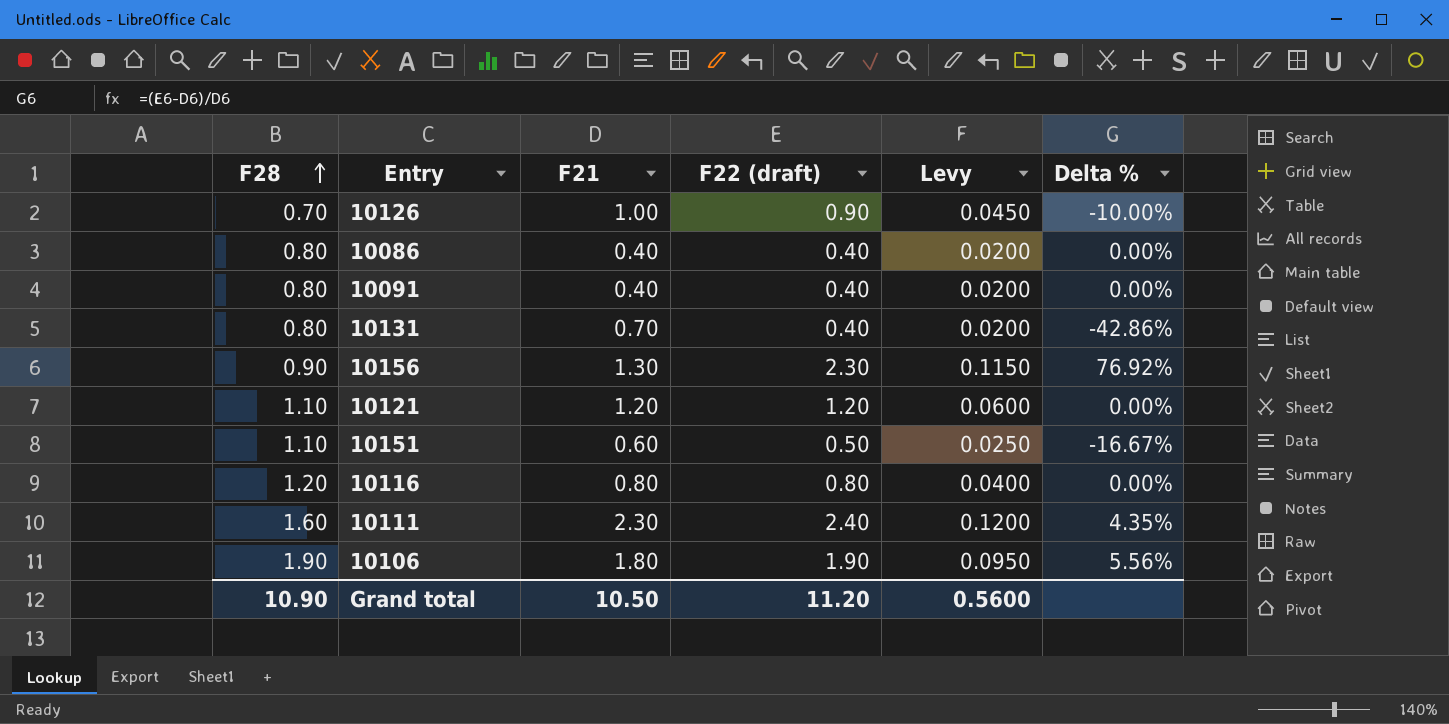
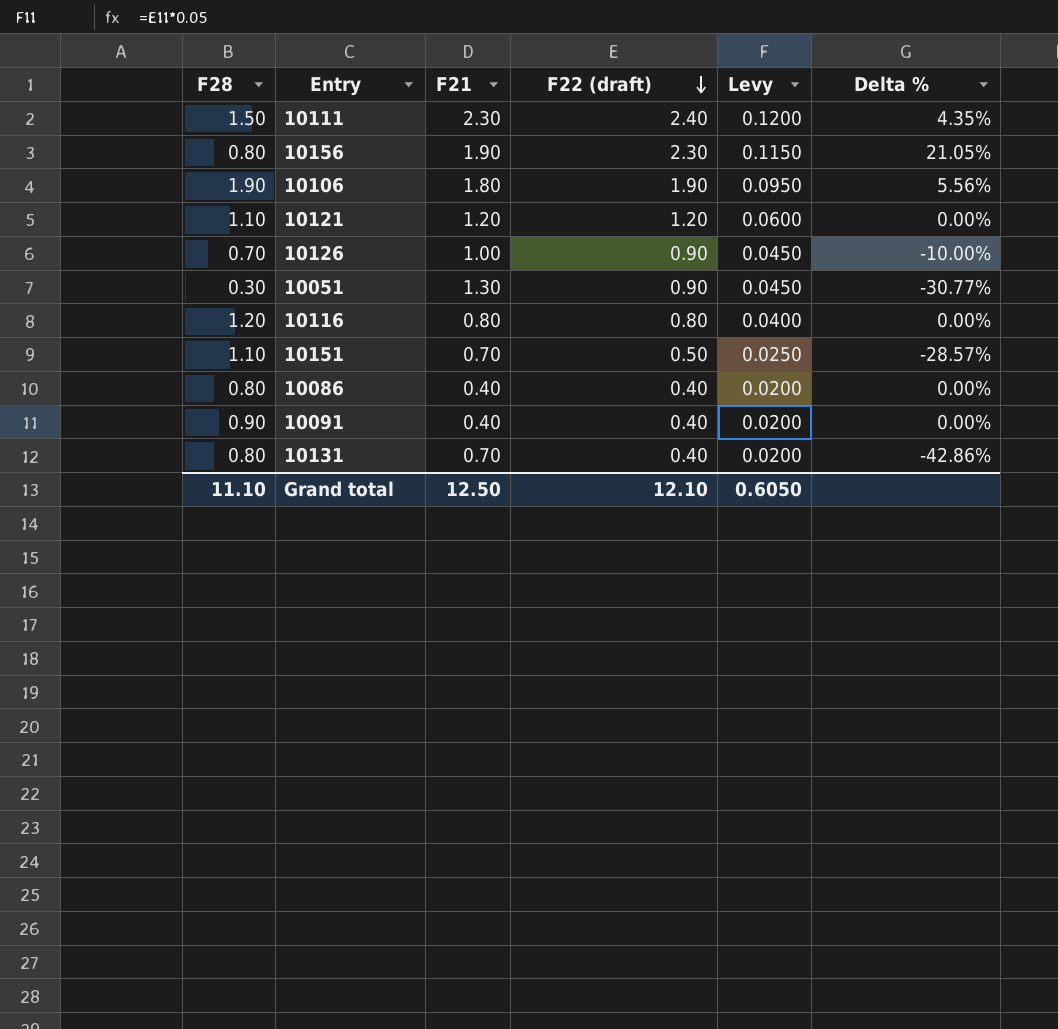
row order: F28 ascending -> F22 (draft) descending
10111 | F28: 1.60 -> 1.50
10156 | F28: 0.90 -> 0.80
10156 | F21: 1.30 -> 1.90
10156 | Delta %: 76.92% -> 21.05%
row 10051: none -> 0.30 | 1.30 | 0.90 | 0.0450 | -30.77%
10151 | F21: 0.60 -> 0.70
10151 | Delta %: -16.67% -> -28.57%
10091 | F28: 0.80 -> 0.90
Grand total | F28: 10.90 -> 11.10
Grand total | F21: 10.50 -> 12.50
Grand total | F22 (draft): 11.20 -> 12.10
Grand total | Levy: 0.5600 -> 0.6050

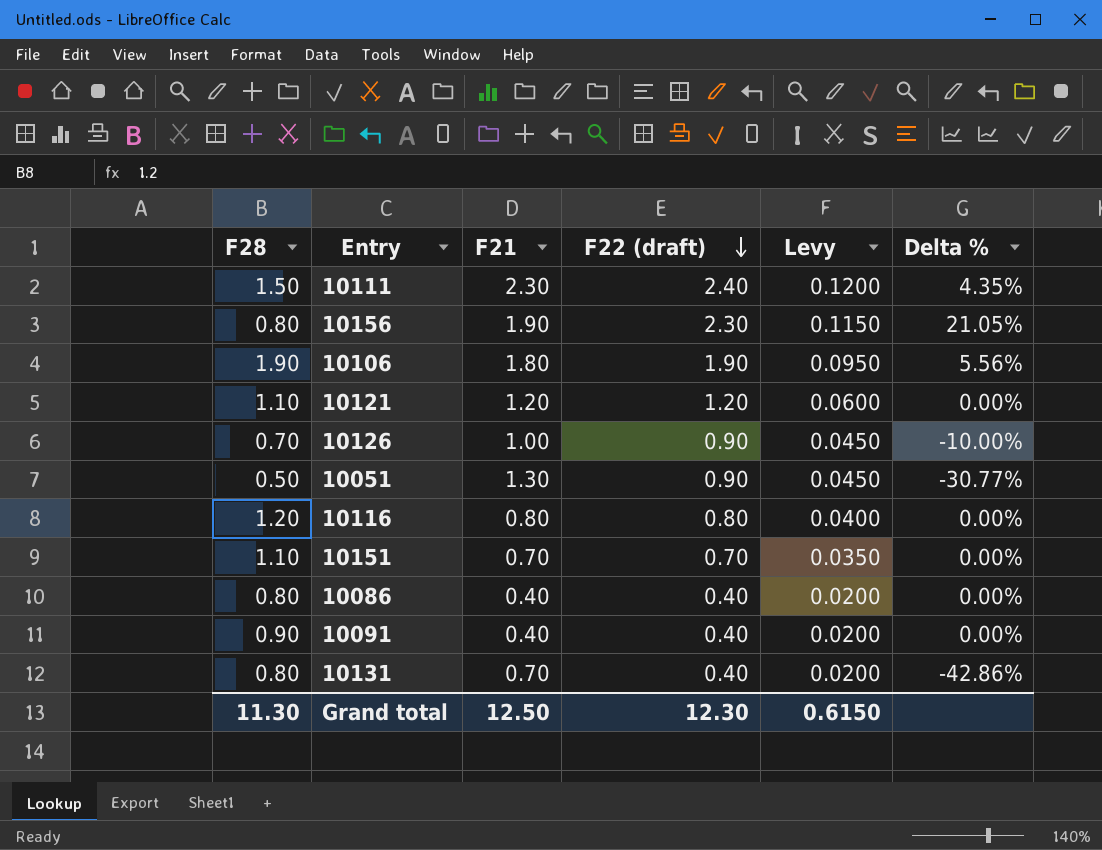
10051 | F28: 0.30 -> 0.50
10151 | F22 (draft): 0.50 -> 0.70
10151 | Levy: 0.0250 -> 0.0350
10151 | Delta %: -28.57% -> 0.00%
Grand total | F28: 11.10 -> 11.30
Grand total | F22 (draft): 12.10 -> 12.30
Grand total | Levy: 0.6050 -> 0.6150

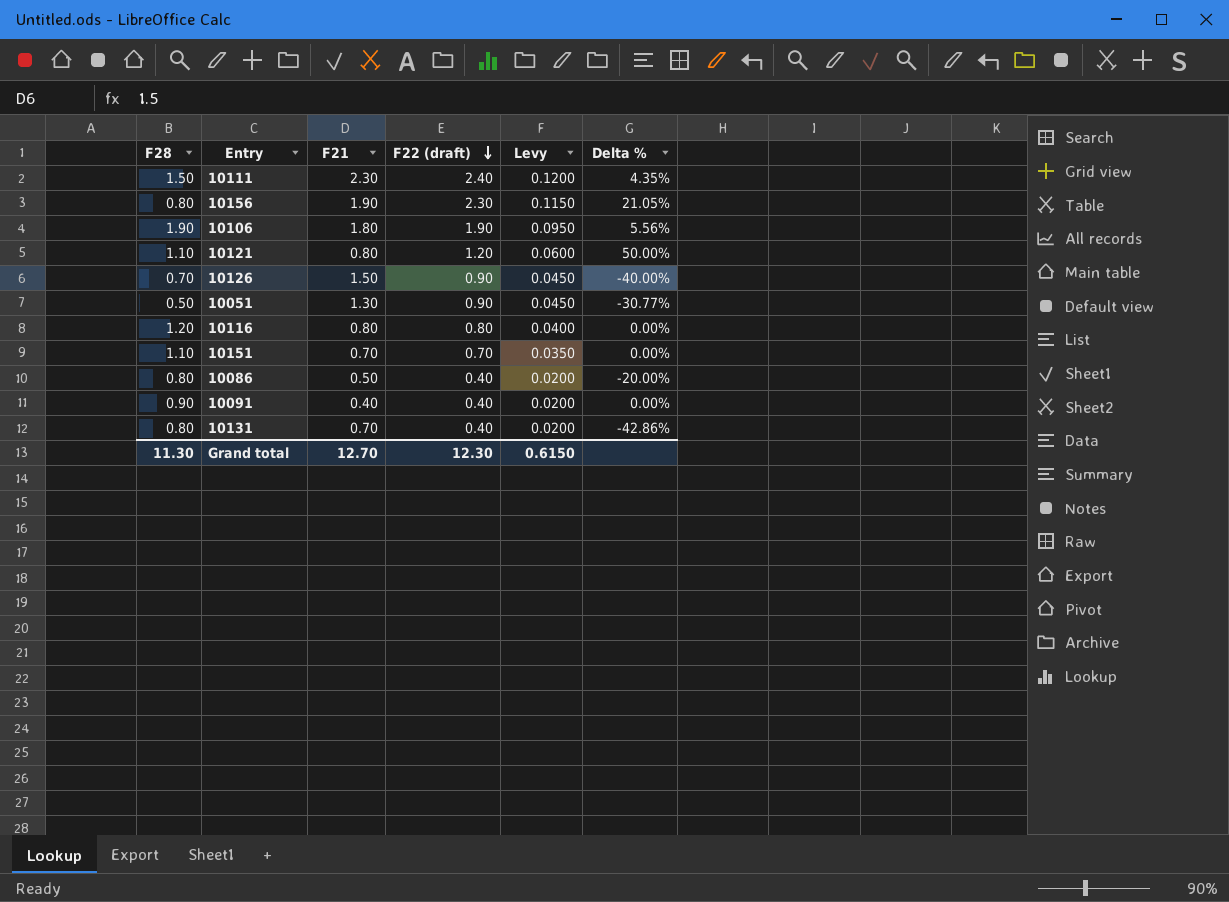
10121 | F21: 1.20 -> 0.80
10121 | Delta %: 0.00% -> 50.00%
10126 | F21: 1.00 -> 1.50
10126 | Delta %: -10.00% -> -40.00%
10086 | F21: 0.40 -> 0.50
10086 | Delta %: 0.00% -> -20.00%
Grand total | F21: 12.50 -> 12.70

